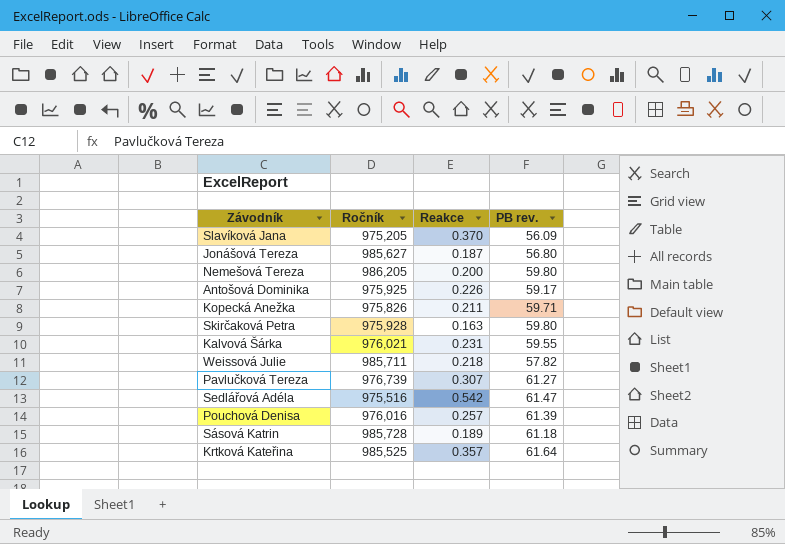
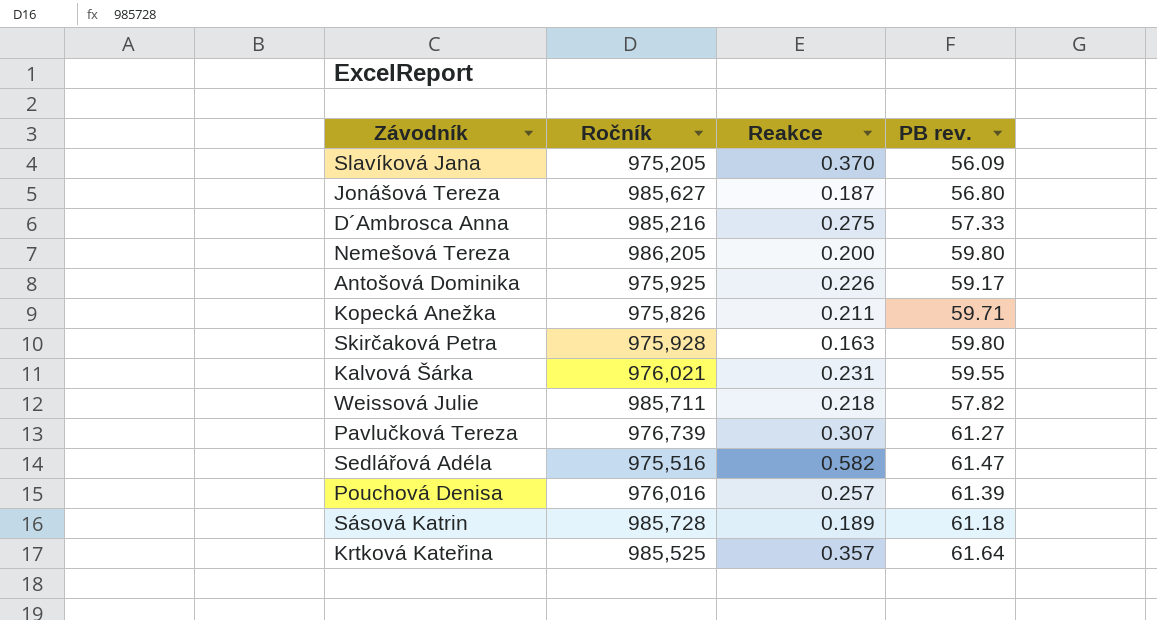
row D´Ambrosca Anna: none -> 985,216 | 0.275 | 57.33
Sedlářová Adéla | Reakce: 0.542 -> 0.582

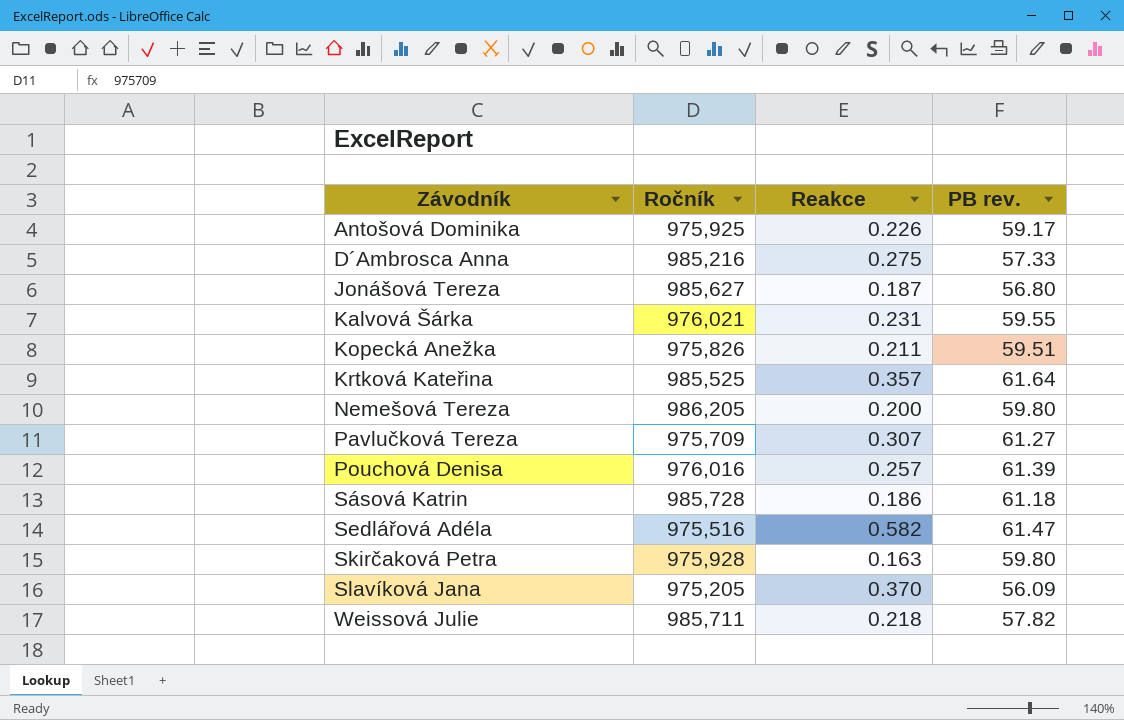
row order: none -> Závodník ascending
Kopecká Anežka | PB rev.: 59.71 -> 59.51
Pavlučková Tereza | Ročník: 976,739 -> 975,709
Sásová Katrin | Reakce: 0.189 -> 0.186

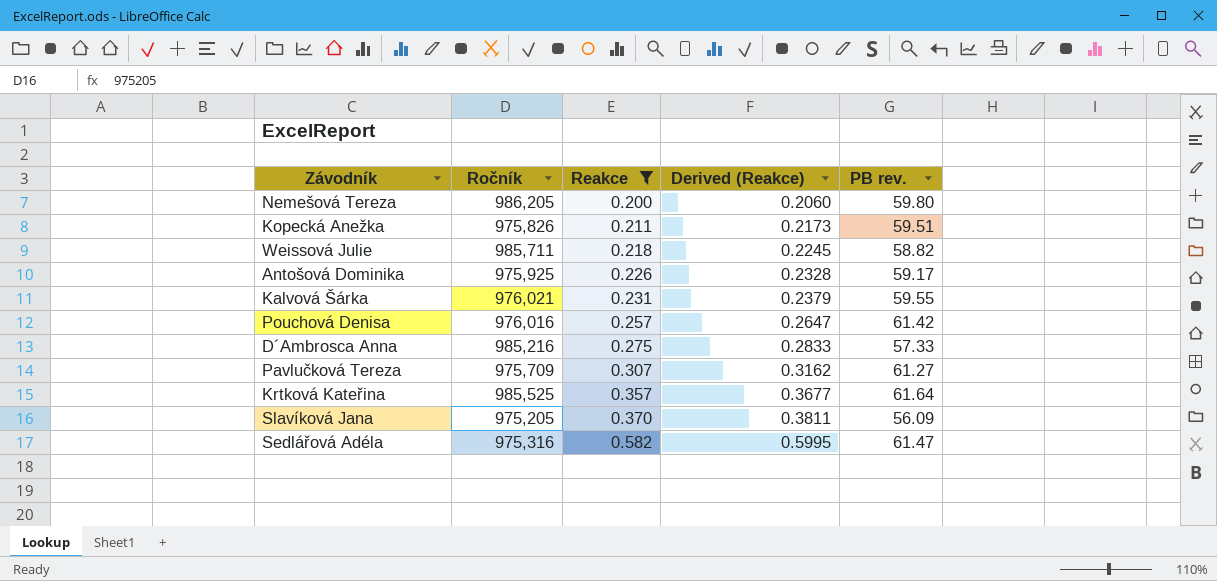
filter: none -> Reakce >= 0.200
row order: Závodník ascending -> Reakce ascending
column Derived (Reakce) | formula: none -> [Reakce] * 1.03
Weissová Julie | PB rev.: 57.82 -> 58.82
Pouchová Denisa | PB rev.: 61.39 -> 61.42
Sedlářová Adéla | Ročník: 975,516 -> 975,316

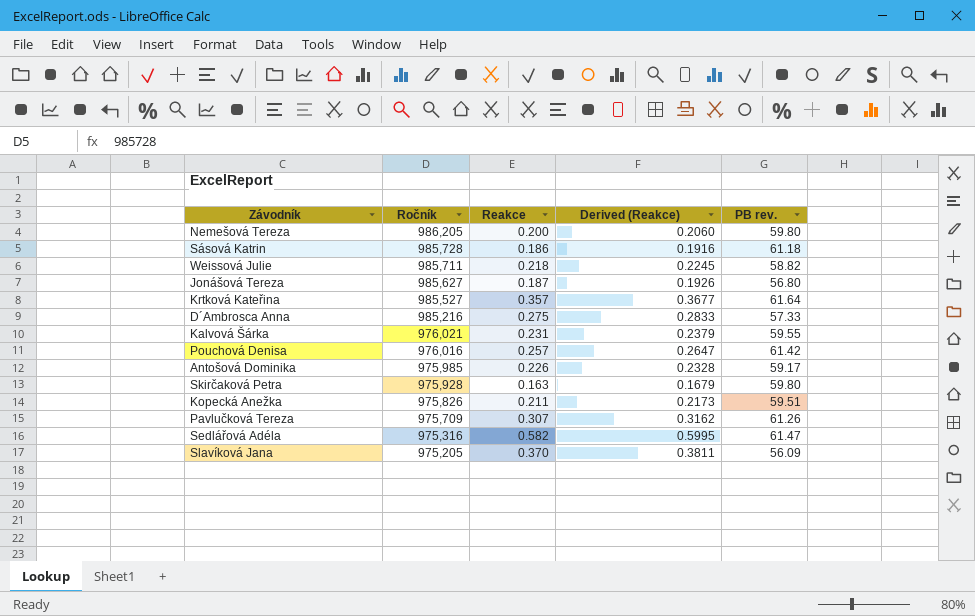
filter: Reakce >= 0.200 -> none
row order: Reakce ascending -> Ročník descending
Krtková Kateřina | Ročník: 985,525 -> 985,527
Antošová Dominika | Ročník: 975,925 -> 975,985
Pavlučková Tereza | PB rev.: 61.27 -> 61.26

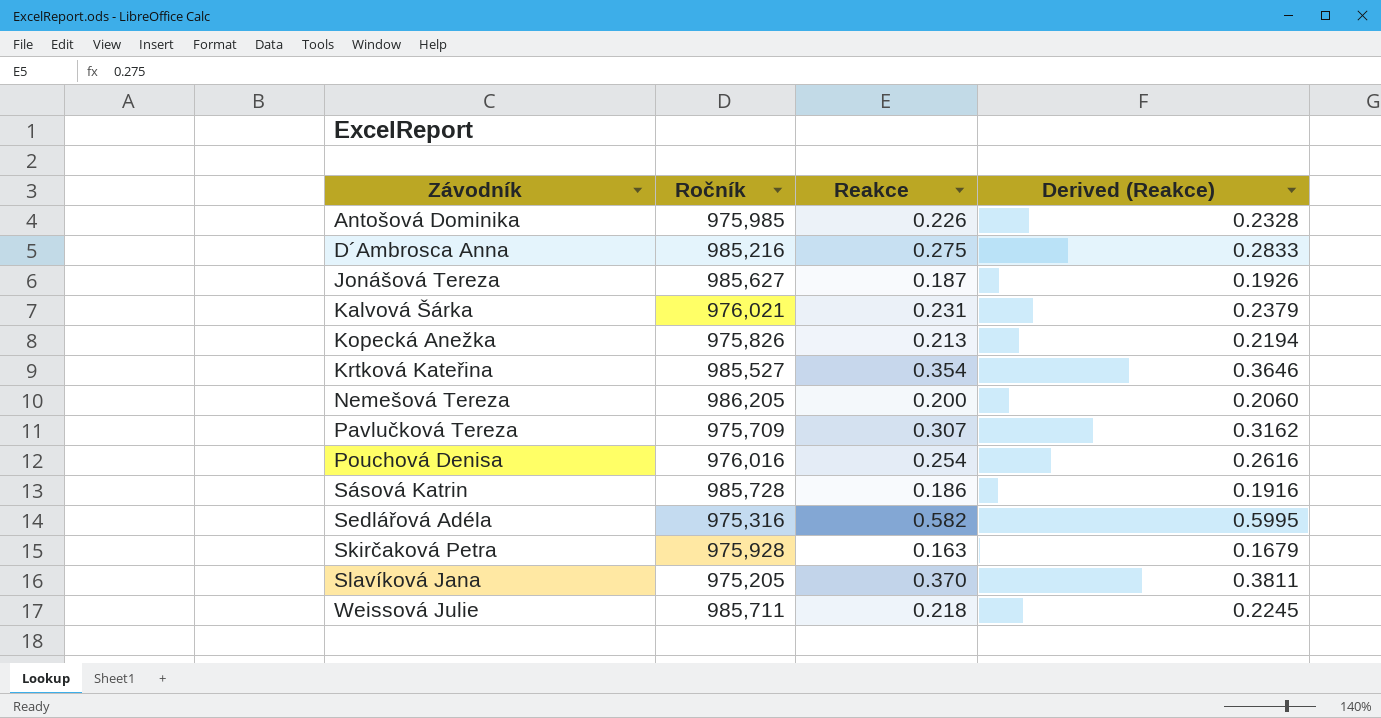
row order: Ročník descending -> Závodník ascending
column PB rev. | position: 5 -> none
Kopecká Anežka | Reakce: 0.211 -> 0.213
Kopecká Anežka | Derived (Reakce): 0.2173 -> 0.2194
Krtková Kateřina | Reakce: 0.357 -> 0.354
Krtková Kateřina | Derived (Reakce): 0.3677 -> 0.3646
Pouchová Denisa | Reakce: 0.257 -> 0.254
Pouchová Denisa | Derived (Reakce): 0.2647 -> 0.2616

